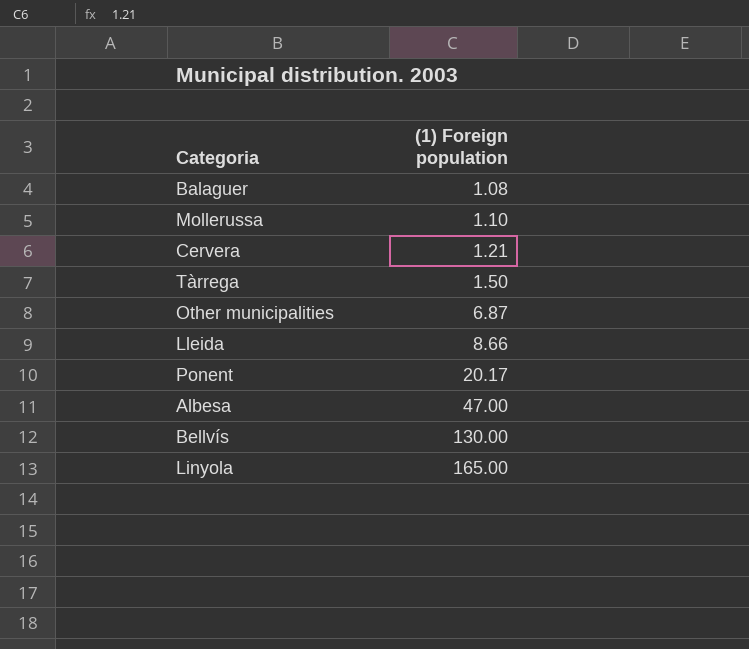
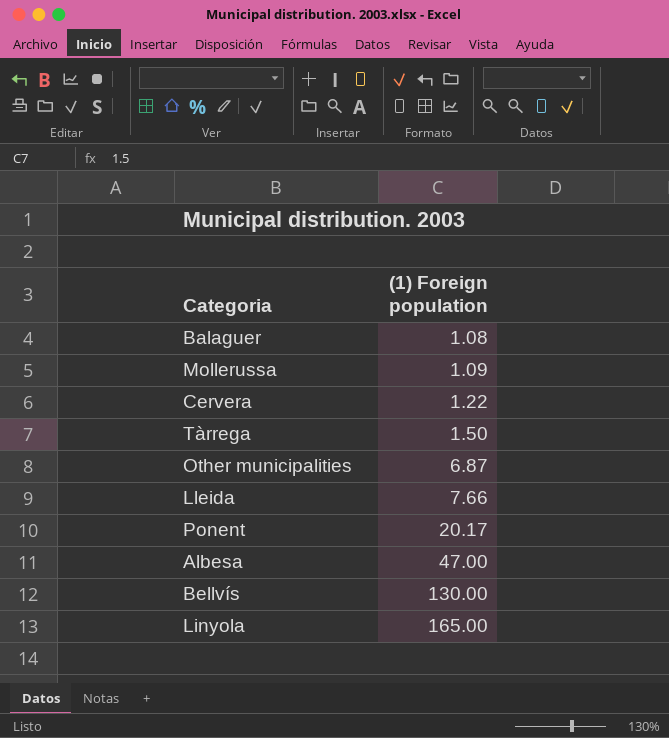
Mollerussa | (1) Foreign population: 1.10 -> 1.09
Cervera | (1) Foreign population: 1.21 -> 1.22
Lleida | (1) Foreign population: 8.66 -> 7.66

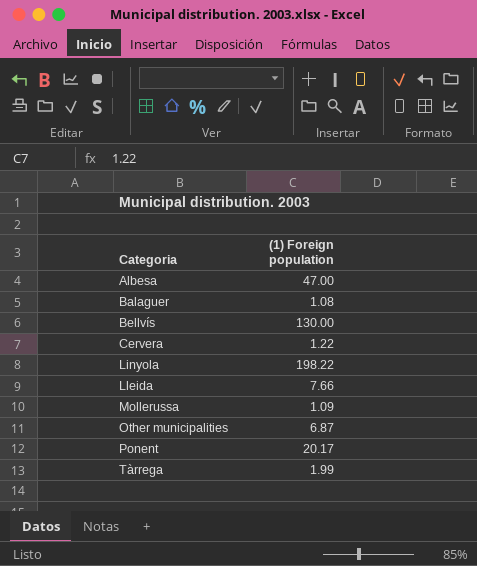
row order: (1) Foreign population ascending -> Categoria ascending
Linyola | (1) Foreign population: 165.00 -> 198.22
Tàrrega | (1) Foreign population: 1.50 -> 1.99

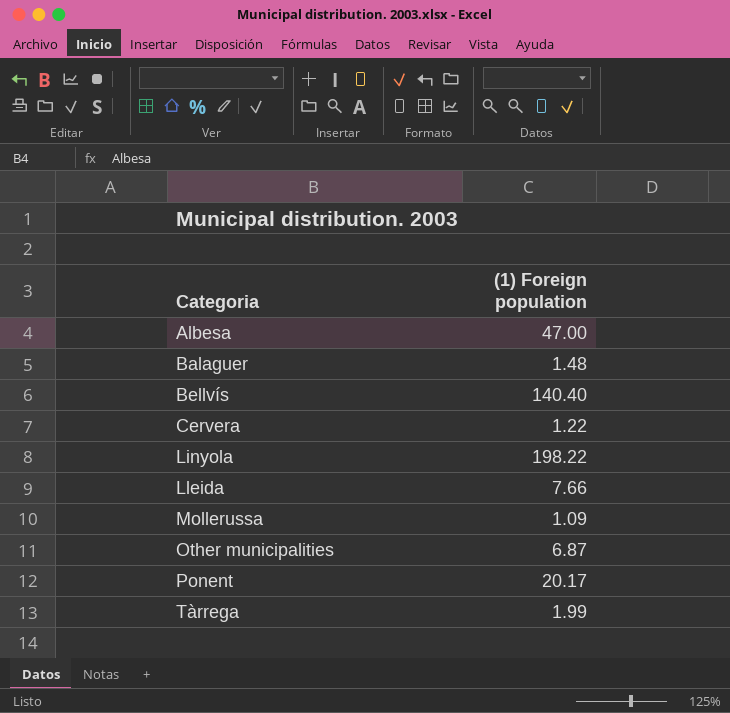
Balaguer | (1) Foreign population: 1.08 -> 1.48
Bellvís | (1) Foreign population: 130.00 -> 140.40

